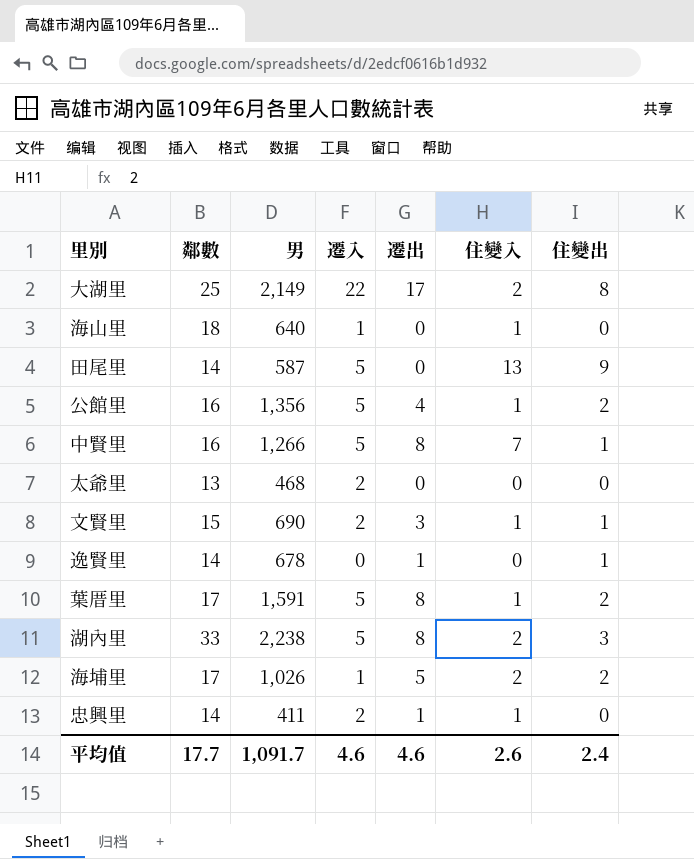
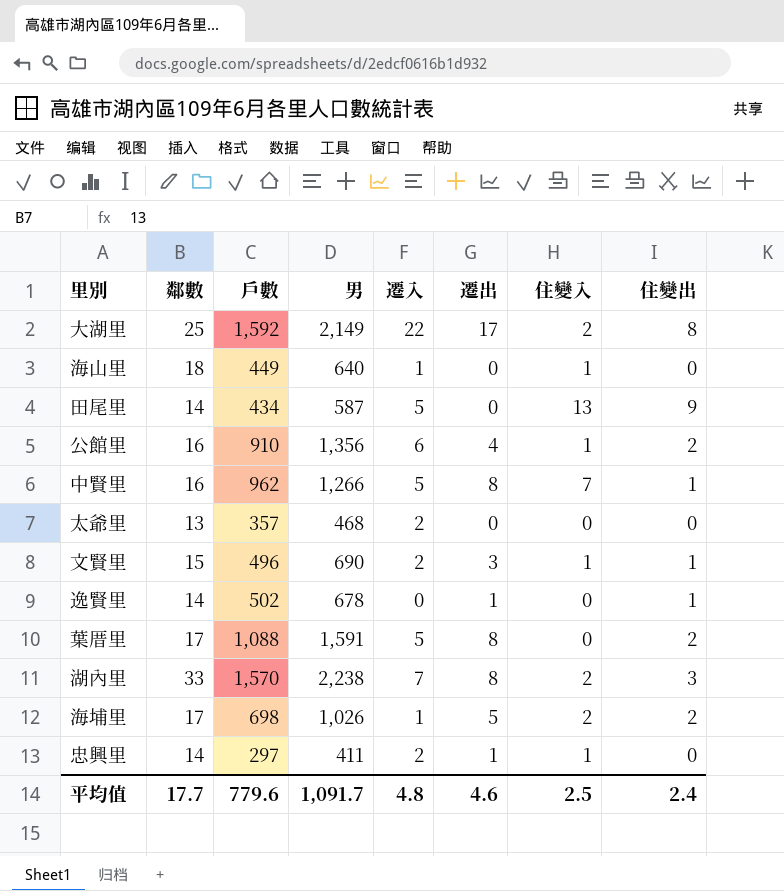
column 戶數 | position: none -> 3
公館里 | 遷入: 5 -> 6
葉厝里 | 住變入: 1 -> 0
湖內里 | 遷入: 5 -> 7
平均值 | 遷入: 4.6 -> 4.8
平均值 | 住變入: 2.6 -> 2.5

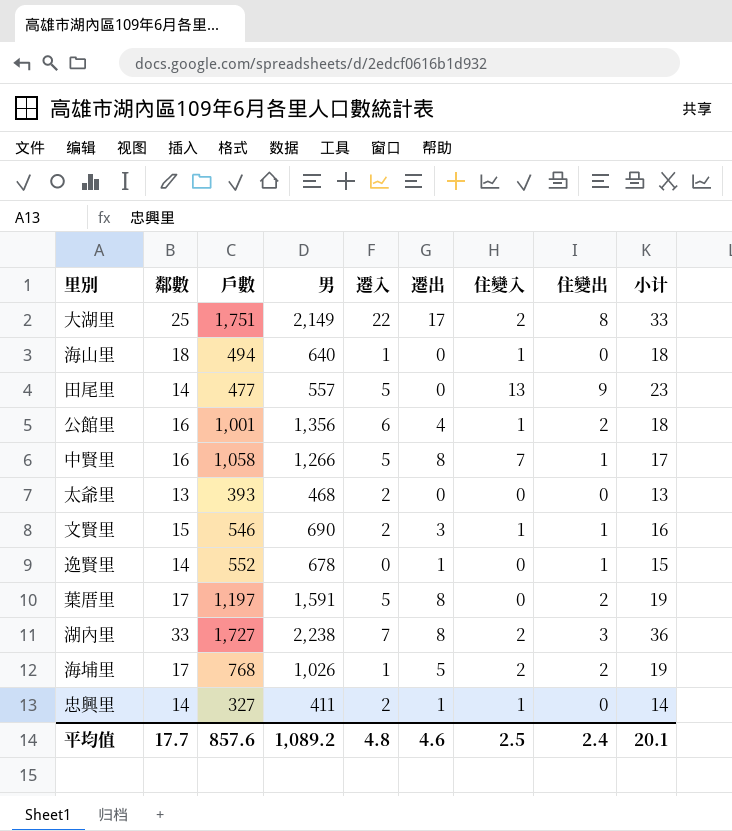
column 小计 | formula: none -> [鄰數] + [住變出]
大湖里 | 戶數: 1,592 -> 1,751
海山里 | 戶數: 449 -> 494
田尾里 | 戶數: 434 -> 477
田尾里 | 男: 587 -> 557
公館里 | 戶數: 910 -> 1,001
中賢里 | 戶數: 962 -> 1,058
太爺里 | 戶數: 357 -> 393
文賢里 | 戶數: 496 -> 546
逸賢里 | 戶數: 502 -> 552
葉厝里 | 戶數: 1,088 -> 1,197
湖內里 | 戶數: 1,570 -> 1,727
海埔里 | 戶數: 698 -> 768
忠興里 | 戶數: 297 -> 327
平均值 | 戶數: 779.6 -> 857.6
平均值 | 男: 1,091.7 -> 1,089.2

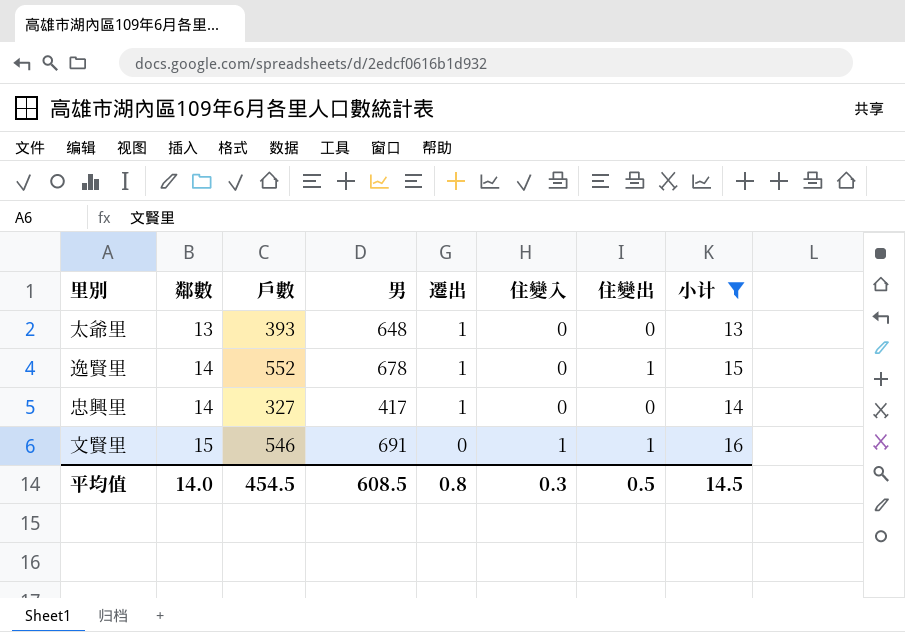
filter: none -> 小计 <= 16
row order: none -> 鄰數 ascending
column 遷入 | position: 5 -> none
太爺里 | 男: 468 -> 648
太爺里 | 遷出: 0 -> 1
忠興里 | 男: 411 -> 417
忠興里 | 住變入: 1 -> 0
文賢里 | 男: 690 -> 691
文賢里 | 遷出: 3 -> 0
平均值 | 鄰數: 17.7 -> 14.0
平均值 | 戶數: 857.6 -> 454.5
平均值 | 男: 1,089.2 -> 608.5
平均值 | 遷出: 4.6 -> 0.8
平均值 | 住變入: 2.5 -> 0.3
平均值 | 住變出: 2.4 -> 0.5
平均值 | 小计: 20.1 -> 14.5

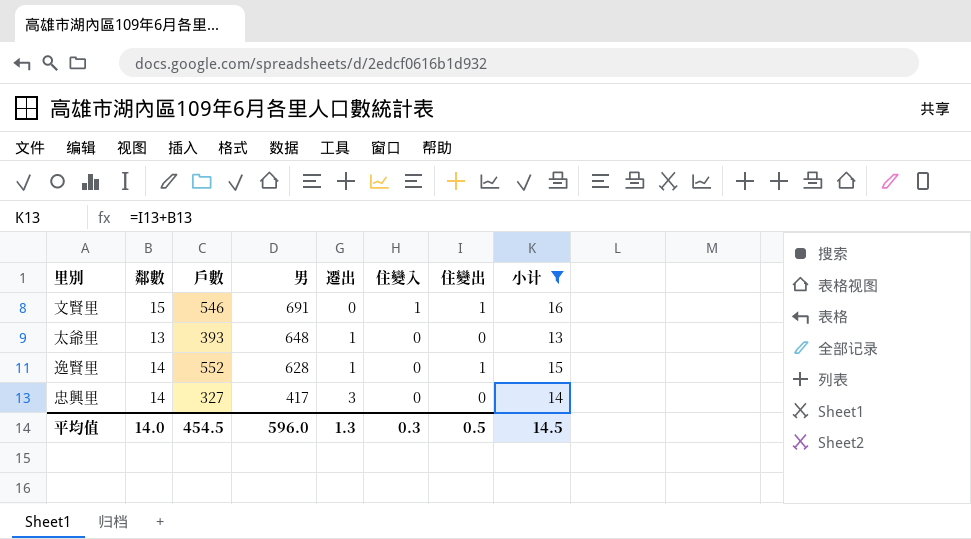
row order: 鄰數 ascending -> 男 descending
逸賢里 | 男: 678 -> 628
忠興里 | 遷出: 1 -> 3
平均值 | 男: 608.5 -> 596.0
平均值 | 遷出: 0.8 -> 1.3

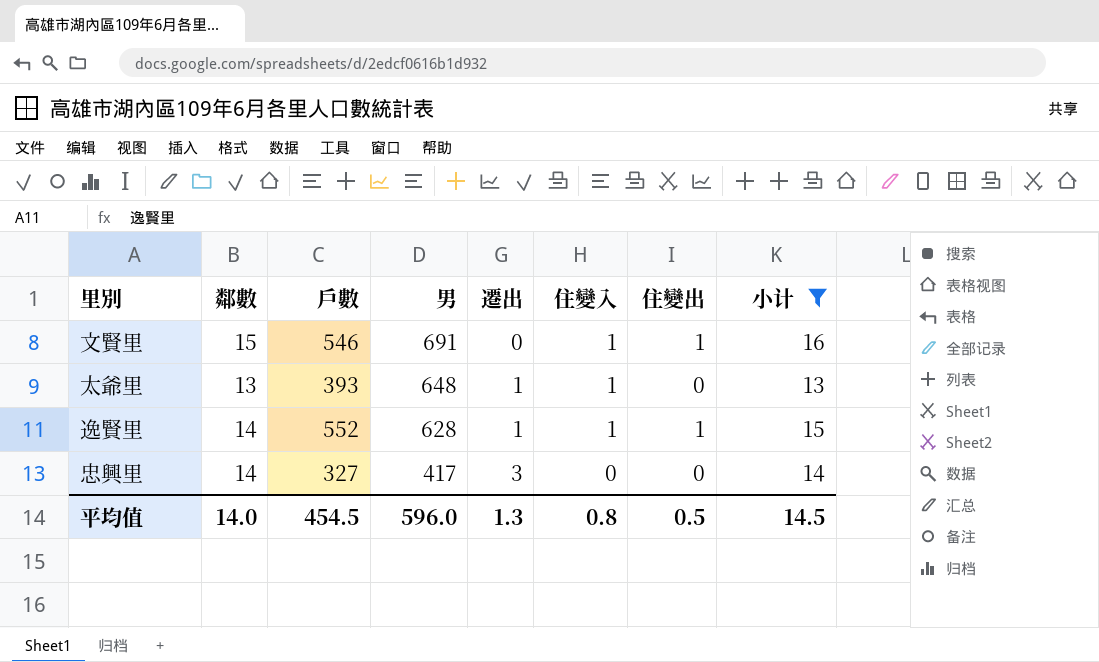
太爺里 | 住變入: 0 -> 1
逸賢里 | 住變入: 0 -> 1
平均值 | 住變入: 0.3 -> 0.8

